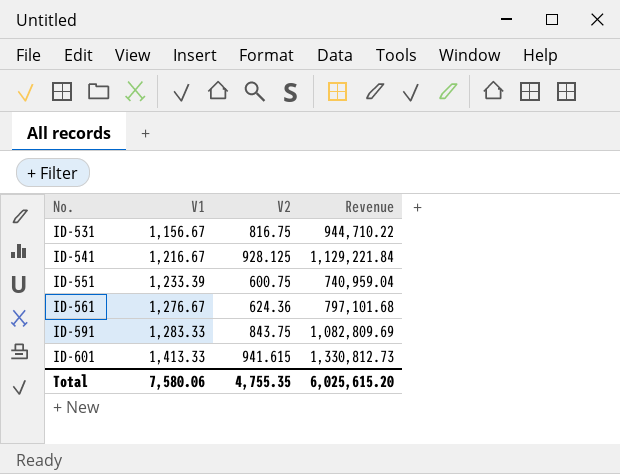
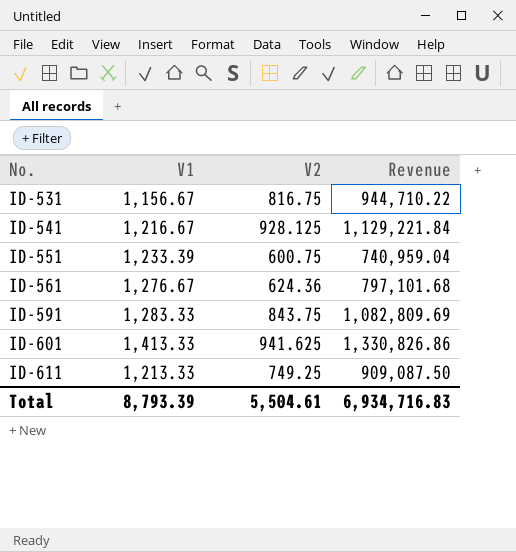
ID-601 | V2: 941.615 -> 941.625
ID-601 | Revenue: 1,330,812.73 -> 1,330,826.86
row ID-611: none -> 1,213.33 | 749.25 | 909,087.50
Total | V1: 7,580.06 -> 8,793.39
Total | V2: 4,755.35 -> 5,504.61
Total | Revenue: 6,025,615.20 -> 6,934,716.83

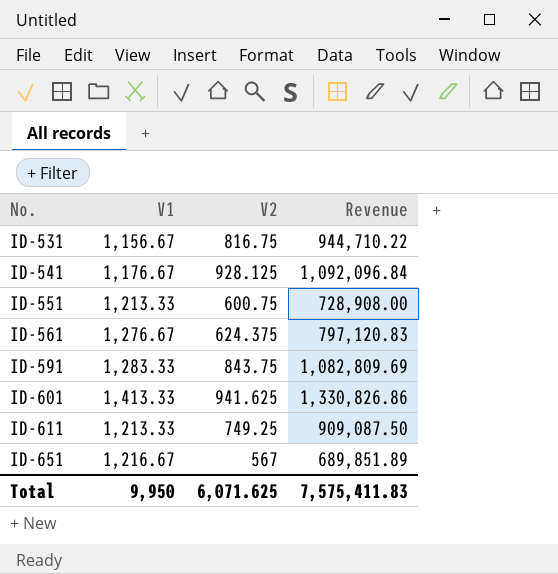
ID-541 | V1: 1,216.67 -> 1,176.67
ID-541 | Revenue: 1,129,221.84 -> 1,092,096.84
ID-551 | V1: 1,233.39 -> 1,213.33
ID-551 | Revenue: 740,959.04 -> 728,908.00
ID-561 | V2: 624.36 -> 624.375
ID-561 | Revenue: 797,101.68 -> 797,120.83
row ID-651: none -> 1,216.67 | 567 | 689,851.89
Total | V1: 8,793.39 -> 9,950
Total | V2: 5,504.61 -> 6,071.625
Total | Revenue: 6,934,716.83 -> 7,575,411.83

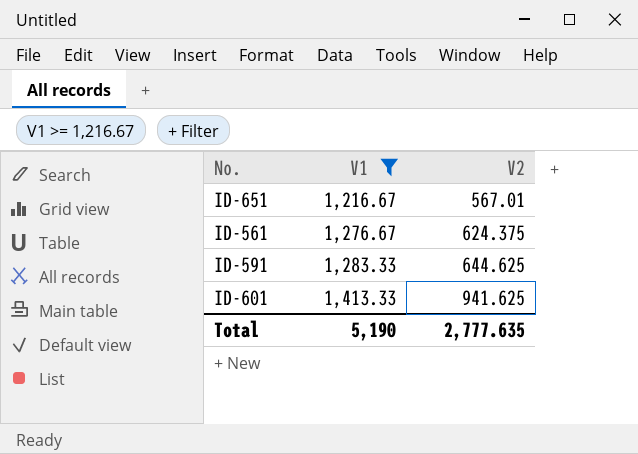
filter: none -> V1 >= 1,216.67
row order: No. ascending -> V1 ascending
column Revenue | formula: [V1] * [V2] -> none
ID-651 | V2: 567 -> 567.01
ID-591 | V2: 843.75 -> 644.625
Total | V1: 9,950 -> 5,190
Total | V2: 6,071.625 -> 2,777.635

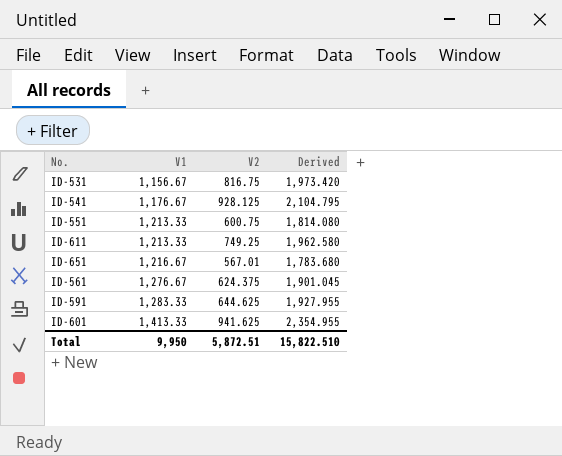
filter: V1 >= 1,216.67 -> none
column Derived | formula: none -> [V1] + [V2]
Total | V1: 5,190 -> 9,950
Total | V2: 2,777.635 -> 5,872.51

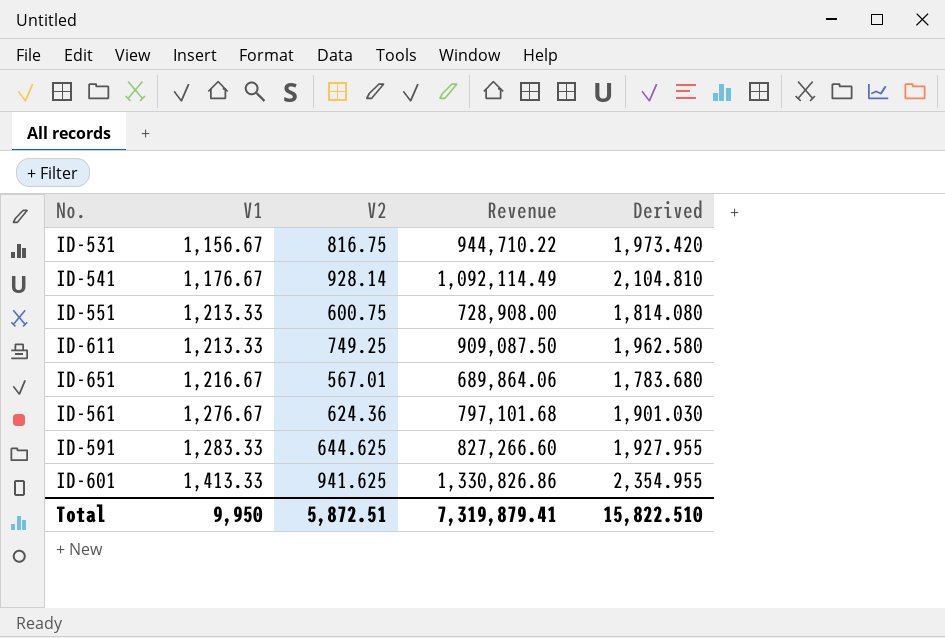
column Revenue | formula: none -> [V1] * [V2]
ID-541 | V2: 928.125 -> 928.14
ID-541 | Derived: 2,104.795 -> 2,104.810
ID-561 | V2: 624.375 -> 624.36
ID-561 | Derived: 1,901.045 -> 1,901.030

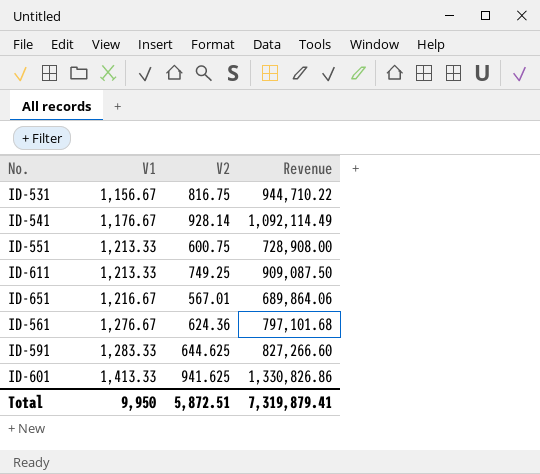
column Derived | formula: [V1] + [V2] -> none

